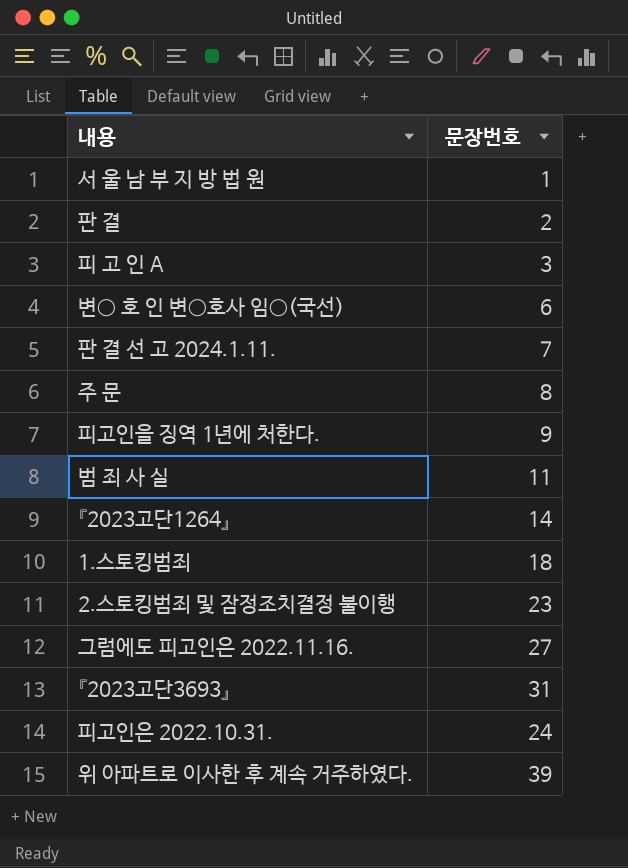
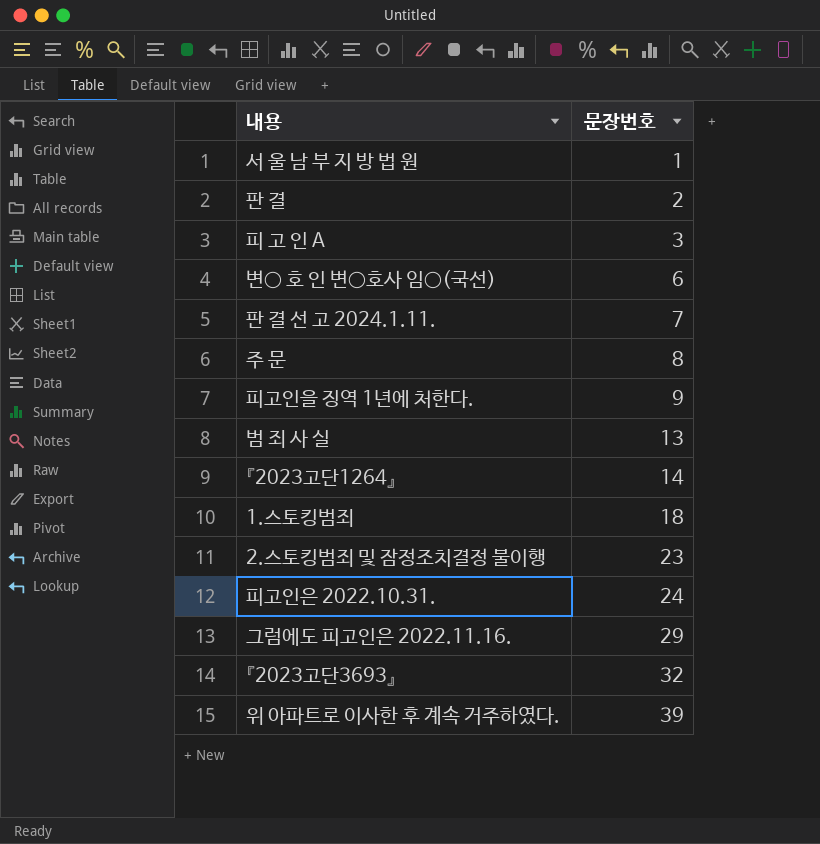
row order: none -> 문장번호 ascending
범 죄 사 실 | 문장번호: 11 -> 13
그럼에도 피고인은 2022.11.16. | 문장번호: 27 -> 29
『2023고단3693』 | 문장번호: 31 -> 32

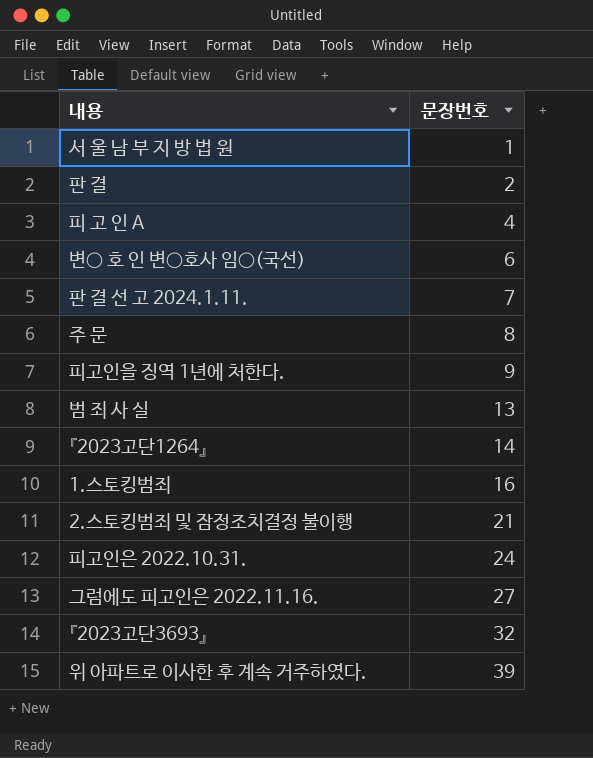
피 고 인 A | 문장번호: 3 -> 4
1.스토킹범죄 | 문장번호: 18 -> 16
2.스토킹범죄 및 잠정조치결정 불이행 | 문장번호: 23 -> 21
그럼에도 피고인은 2022.11.16. | 문장번호: 29 -> 27

